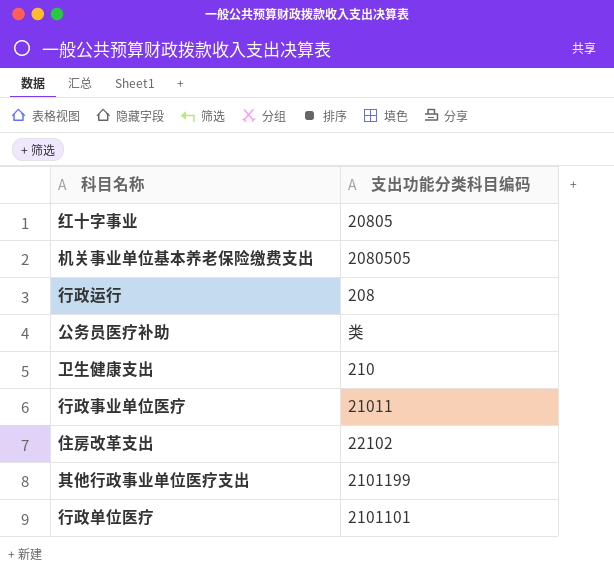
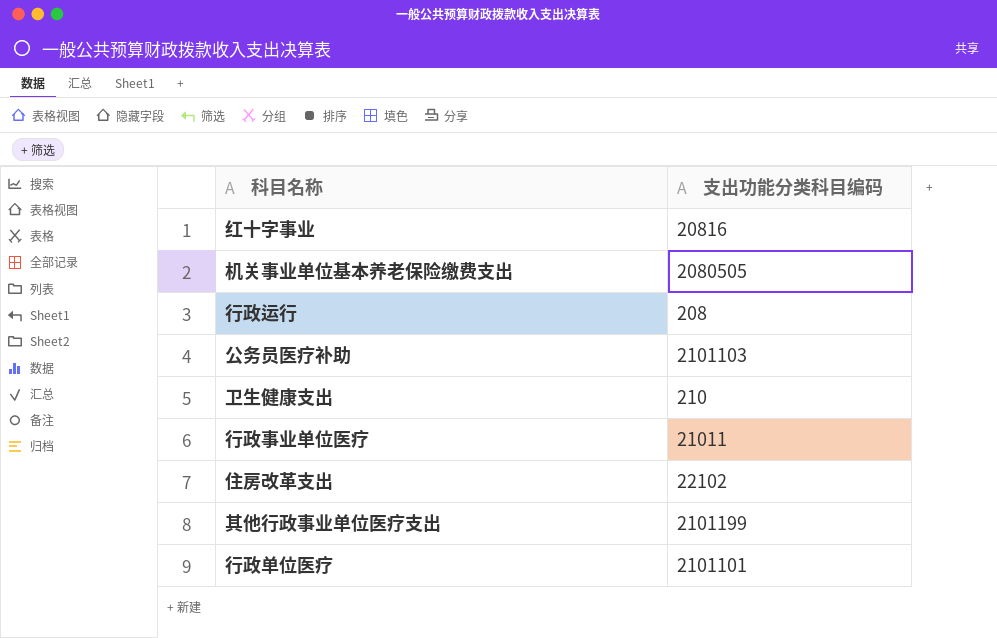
红十字事业 | 支出功能分类科目编码: 20805 -> 20816
公务员医疗补助 | 支出功能分类科目编码: 类 -> 2101103

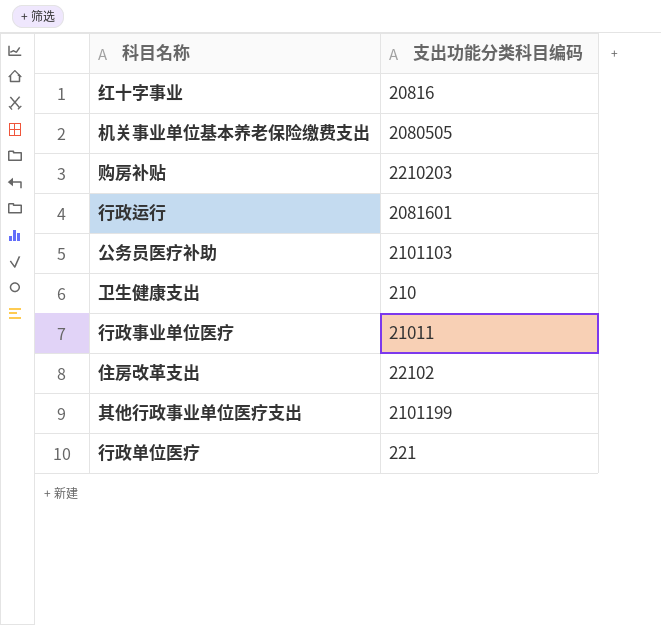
row 购房补贴: none -> 2210203
行政运行 | 支出功能分类科目编码: 208 -> 2081601
行政单位医疗 | 支出功能分类科目编码: 2101101 -> 221

